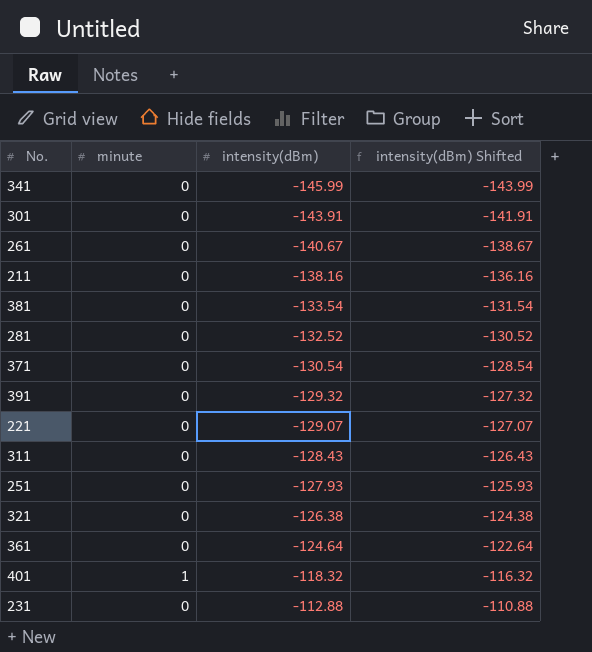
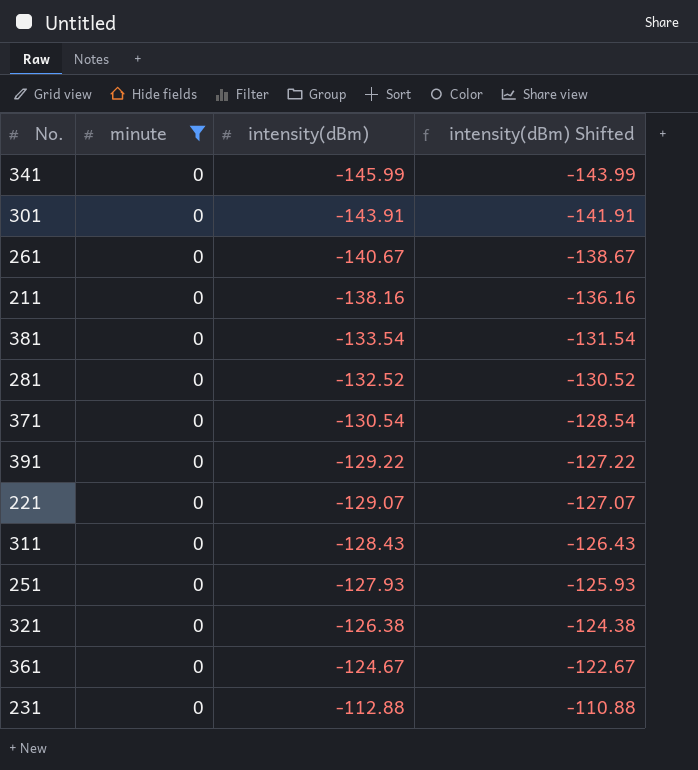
filter: none -> minute = 0
391 | intensity(dBm): -129.32 -> -129.22
391 | intensity(dBm) Shifted: -127.32 -> -127.22
361 | intensity(dBm): -124.64 -> -124.67
361 | intensity(dBm) Shifted: -122.64 -> -122.67

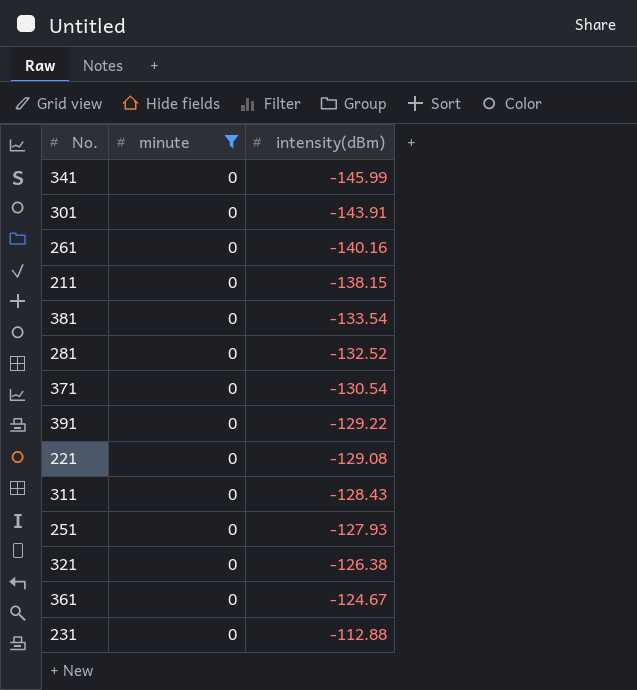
column intensity(dBm) Shifted | formula: [intensity(dBm)] + 2 -> none
261 | intensity(dBm): -140.67 -> -140.16
211 | intensity(dBm): -138.16 -> -138.15
221 | intensity(dBm): -129.07 -> -129.08

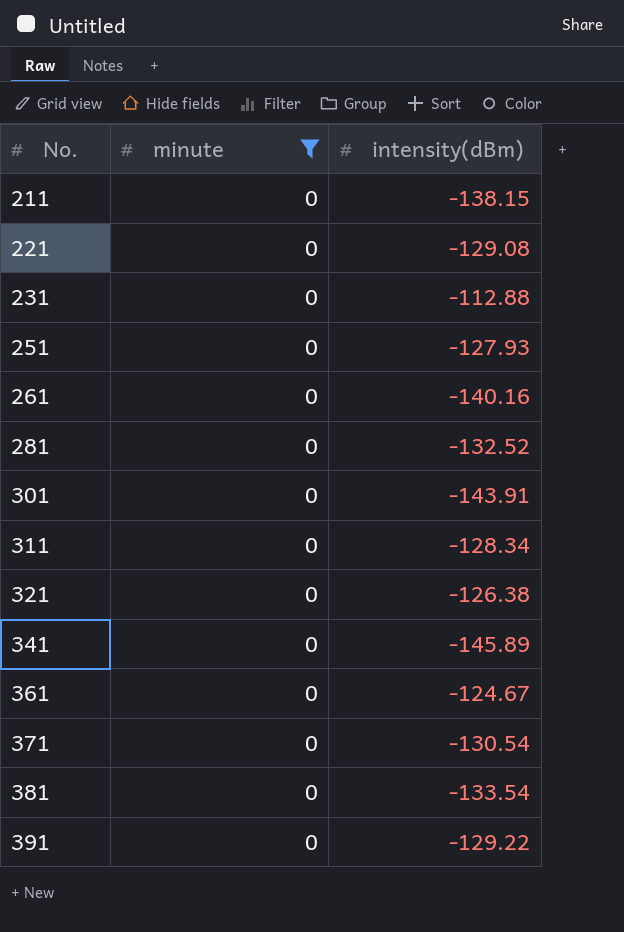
row order: intensity(dBm) ascending -> No. ascending
311 | intensity(dBm): -128.43 -> -128.34
341 | intensity(dBm): -145.99 -> -145.89

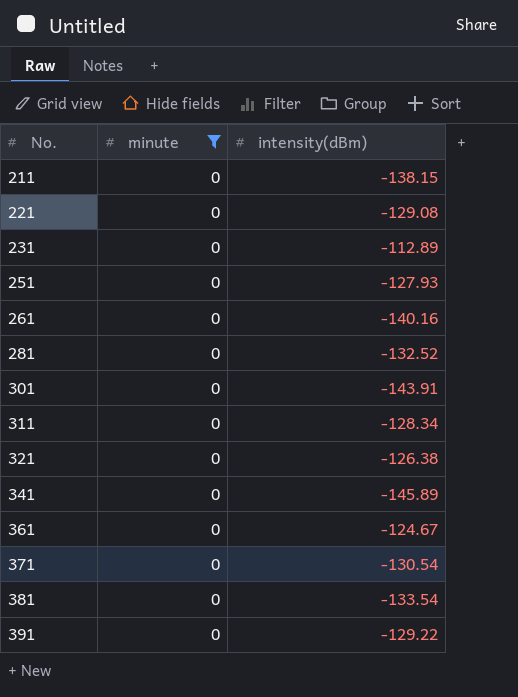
231 | intensity(dBm): -112.88 -> -112.89

